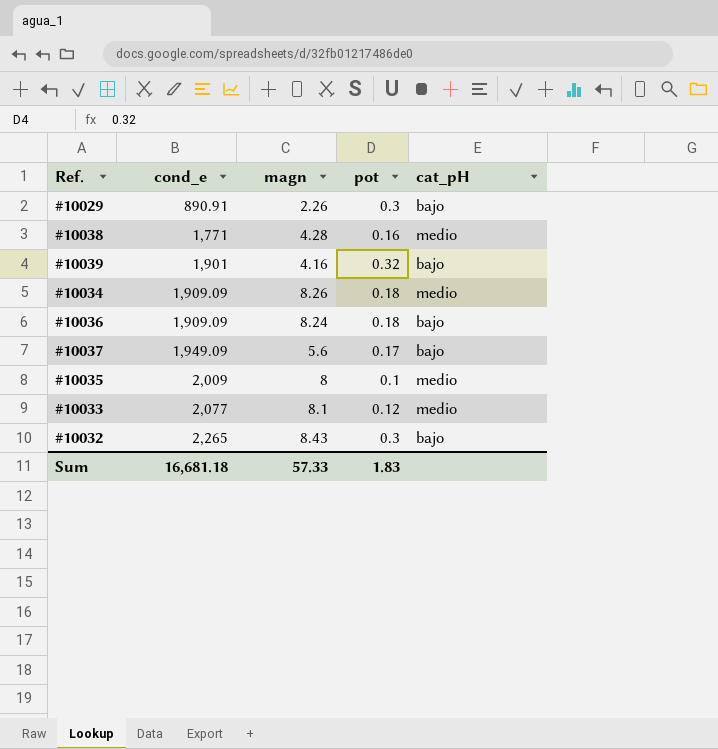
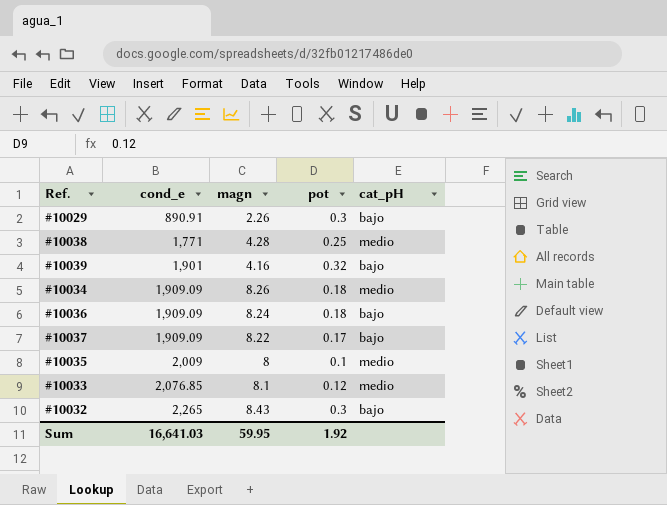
#10038 | pot: 0.16 -> 0.25
#10037 | cond_e: 1,949.09 -> 1,909.09
#10037 | magn: 5.6 -> 8.22
#10033 | cond_e: 2,077 -> 2,076.85
Sum | cond_e: 16,681.18 -> 16,641.03
Sum | magn: 57.33 -> 59.95
Sum | pot: 1.83 -> 1.92

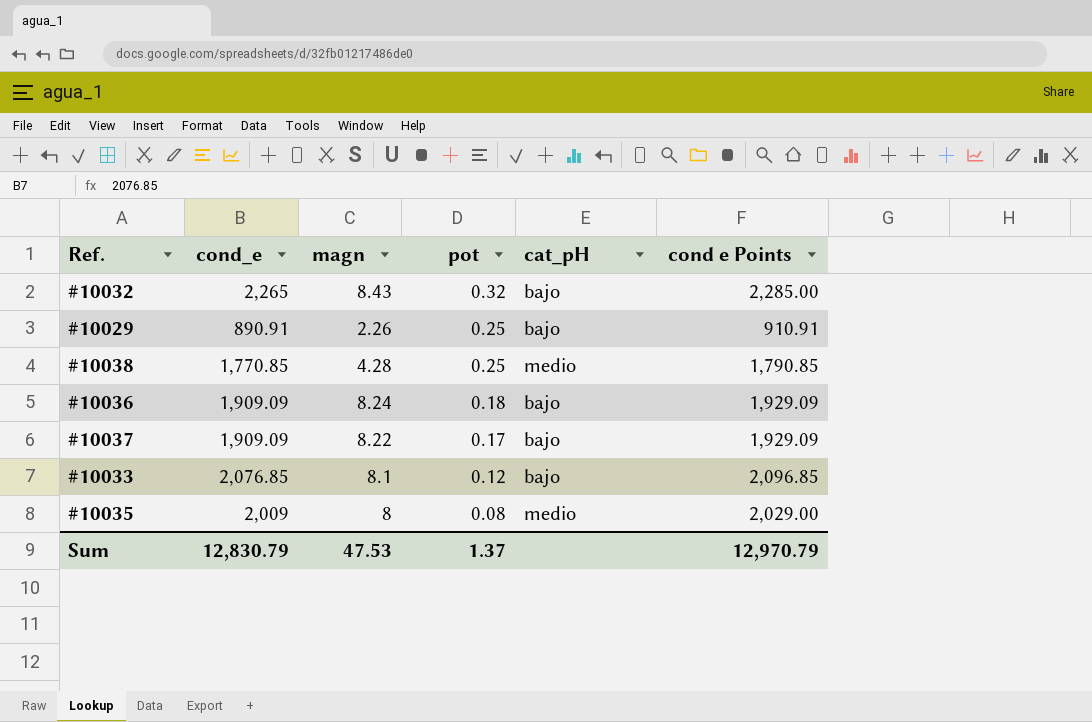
row order: cond_e ascending -> pot descending
column cond e Points | formula: none -> [cond_e] + 20
row #10039: 1,901 | 4.16 | 0.32 | bajo -> none
row #10034: 1,909.09 | 8.26 | 0.18 | medio -> none
#10032 | pot: 0.3 -> 0.32
#10029 | pot: 0.3 -> 0.25
#10038 | cond_e: 1,771 -> 1,770.85
#10033 | cat_pH: medio -> bajo
#10035 | pot: 0.1 -> 0.08
Sum | cond_e: 16,641.03 -> 12,830.79
Sum | magn: 59.95 -> 47.53
Sum | pot: 1.92 -> 1.37

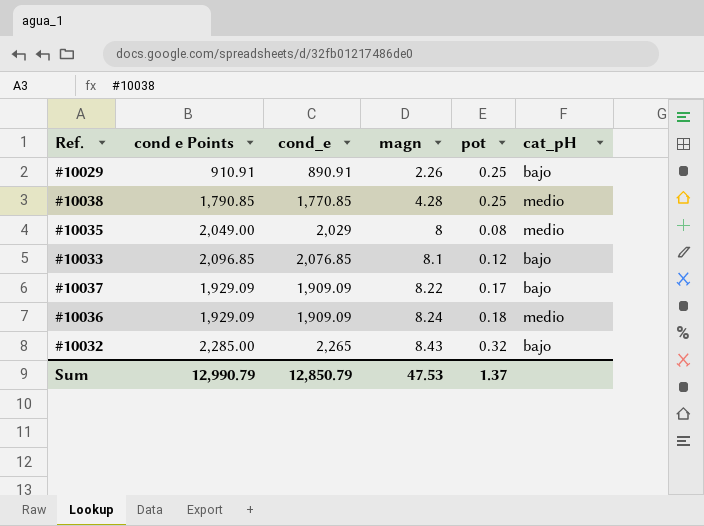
row order: pot descending -> magn ascending
column cond e Points | position: 6 -> 2
#10035 | cond e Points: 2,029.00 -> 2,049.00
#10035 | cond_e: 2,009 -> 2,029
#10036 | cat_pH: bajo -> medio
Sum | cond e Points: 12,970.79 -> 12,990.79
Sum | cond_e: 12,830.79 -> 12,850.79

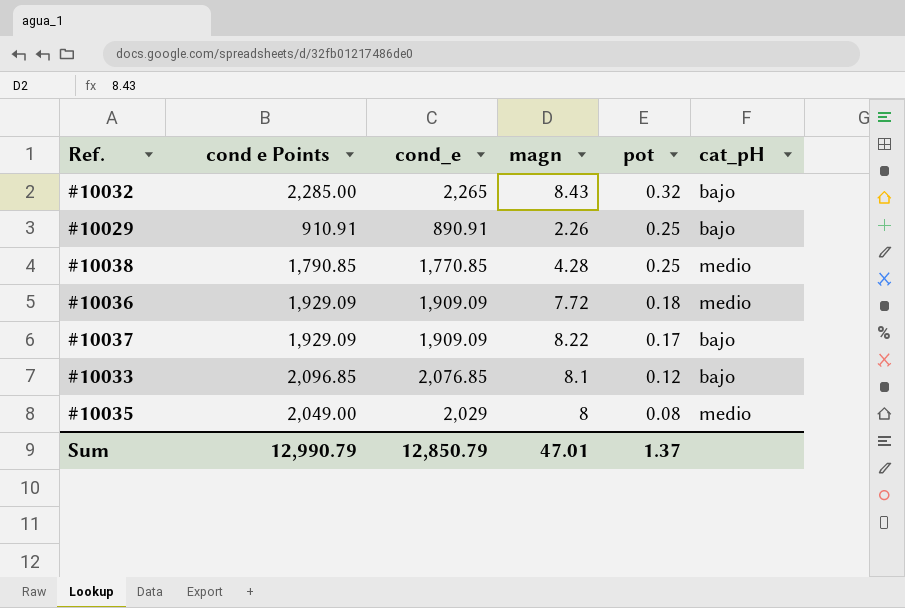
row order: magn ascending -> pot descending
#10036 | magn: 8.24 -> 7.72
Sum | magn: 47.53 -> 47.01

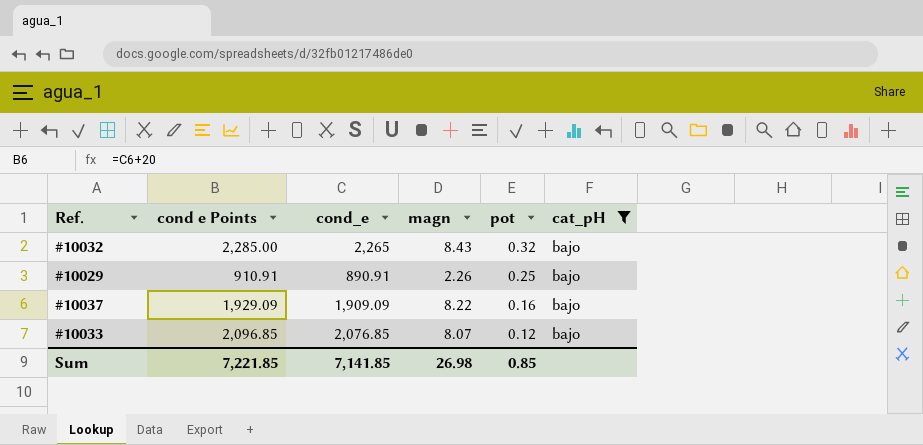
filter: none -> cat_pH = bajo
#10037 | pot: 0.17 -> 0.16
#10033 | magn: 8.1 -> 8.07
Sum | cond e Points: 12,990.79 -> 7,221.85
Sum | cond_e: 12,850.79 -> 7,141.85
Sum | magn: 47.01 -> 26.98
Sum | pot: 1.37 -> 0.85

